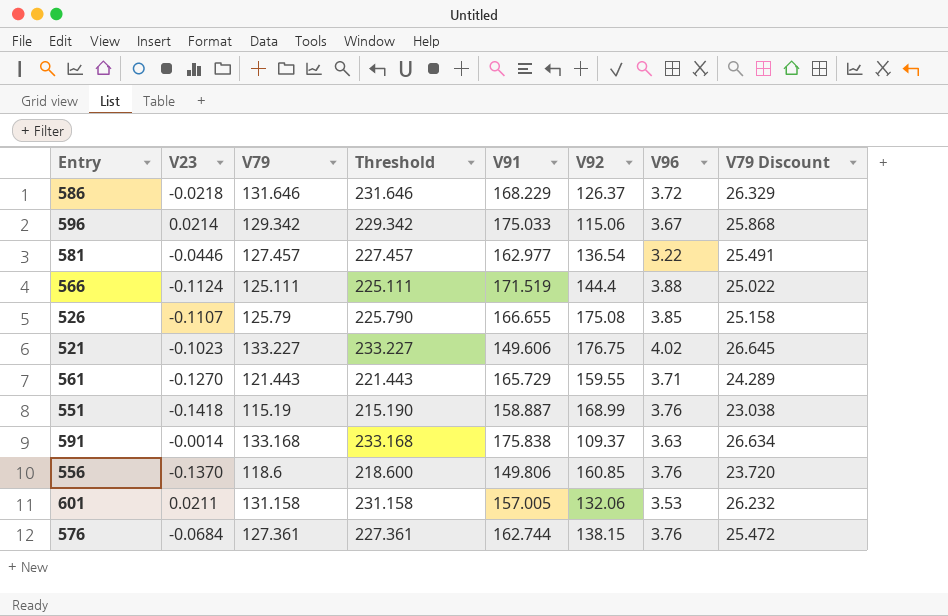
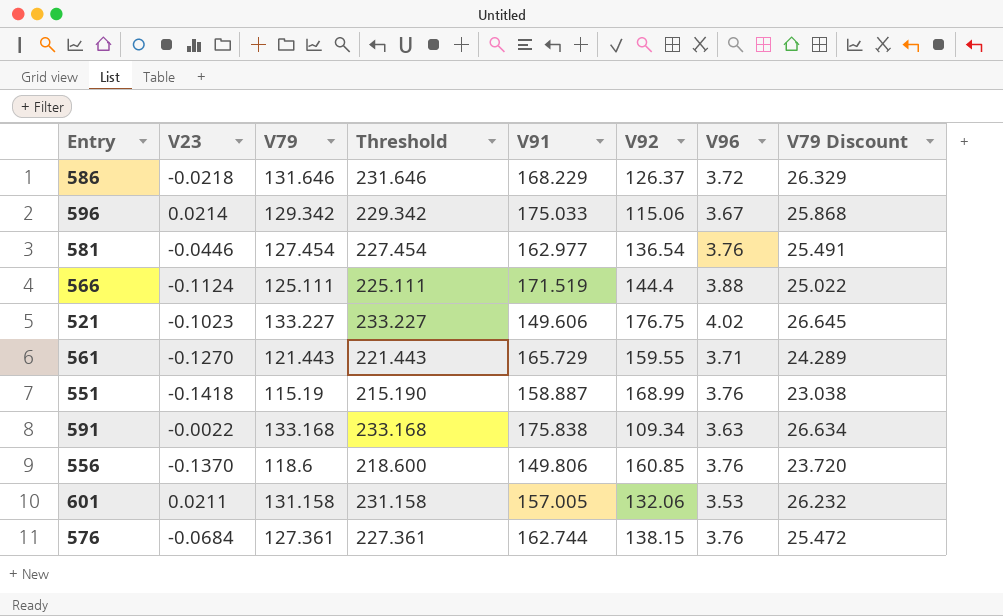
row 526: -0.1107 | 125.79 | 225.790 | 166.655 | 175.08 | 3.85 | 25.158 -> none
581 | V79: 127.457 -> 127.454
581 | Threshold: 227.457 -> 227.454
581 | V96: 3.22 -> 3.76
591 | V23: -0.0014 -> -0.0022
591 | V92: 109.37 -> 109.34

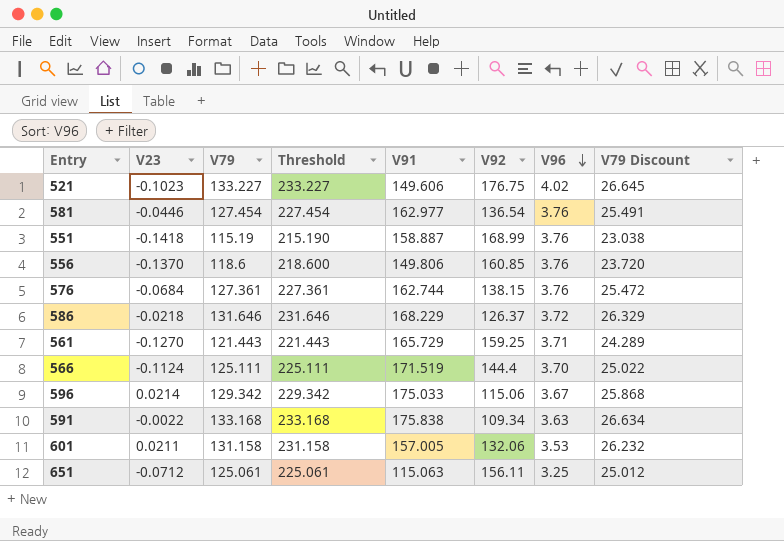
row order: none -> V96 descending
561 | V92: 159.55 -> 159.25
566 | V96: 3.88 -> 3.70
row 651: none -> -0.0712 | 125.061 | 225.061 | 115.063 | 156.11 | 3.25 | 25.012

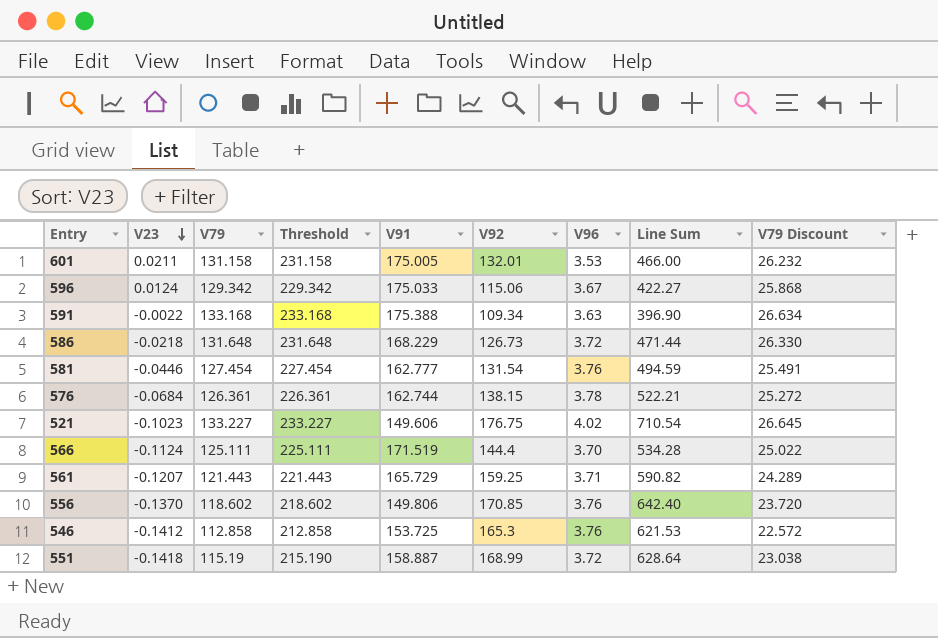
row order: V96 descending -> V23 descending
column Line Sum | formula: none -> [V92] * [V96]
row 651: -0.0712 | 125.061 | 225.061 | 115.063 | 156.11 | 3.25 | 25.012 -> none
601 | V91: 157.005 -> 175.005
601 | V92: 132.06 -> 132.01
596 | V23: 0.0214 -> 0.0124
591 | V91: 175.838 -> 175.388
586 | V79: 131.646 -> 131.648
586 | Threshold: 231.646 -> 231.648
586 | V92: 126.37 -> 126.73
586 | V79 Discount: 26.329 -> 26.330
581 | V91: 162.977 -> 162.777
581 | V92: 136.54 -> 131.54
576 | V79: 127.361 -> 126.361
576 | Threshold: 227.361 -> 226.361
576 | V96: 3.76 -> 3.78
576 | V79 Discount: 25.472 -> 25.272
561 | V23: -0.1270 -> -0.1207
556 | V79: 118.6 -> 118.602
556 | Threshold: 218.600 -> 218.602
556 | V92: 160.85 -> 170.85
row 546: none -> -0.1412 | 112.858 | 212.858 | 153.725 | 165.3 | 3.76 | 621.53 | 22.572
551 | V96: 3.76 -> 3.72

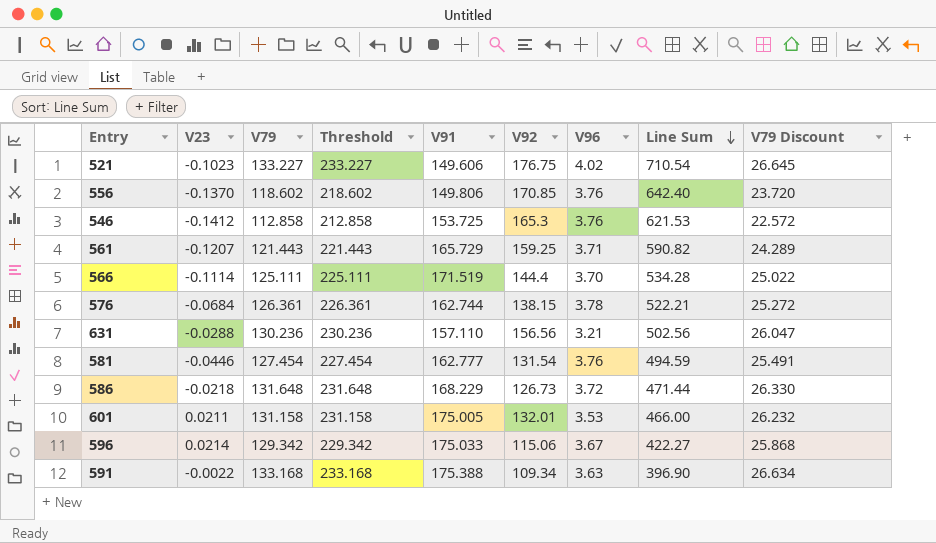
row order: V23 descending -> Line Sum descending
row 551: -0.1418 | 115.19 | 215.190 | 158.887 | 168.99 | 3.72 | 628.64 | 23.038 -> none
566 | V23: -0.1124 -> -0.1114
row 631: none -> -0.0288 | 130.236 | 230.236 | 157.110 | 156.56 | 3.21 | 502.56 | 26.047
596 | V23: 0.0124 -> 0.0214

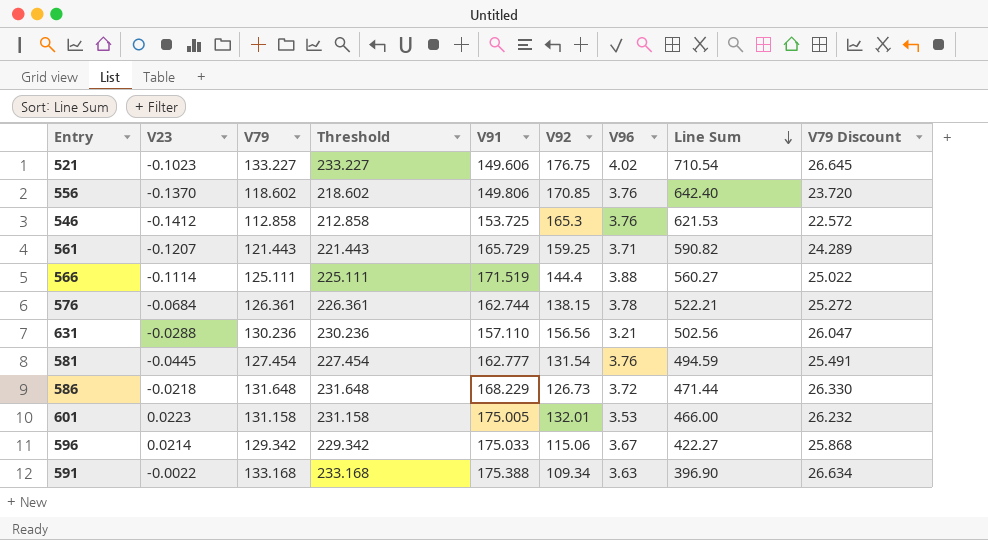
566 | V96: 3.70 -> 3.88
566 | Line Sum: 534.28 -> 560.27
581 | V23: -0.0446 -> -0.0445
601 | V23: 0.0211 -> 0.0223

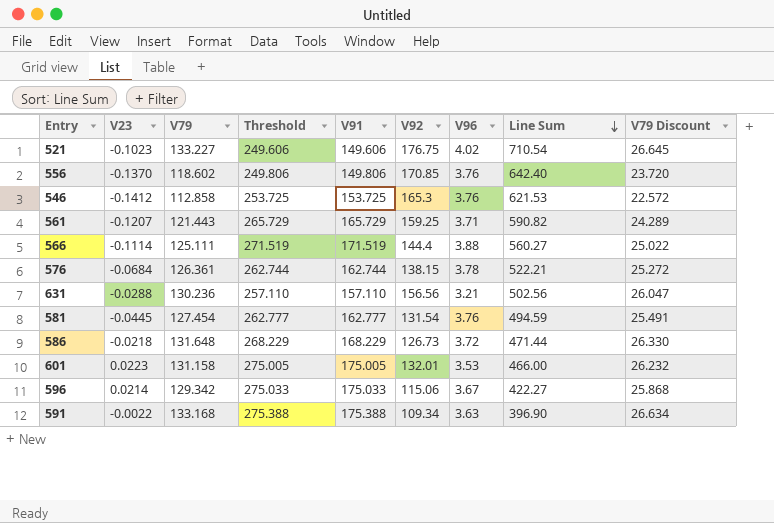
column Threshold | formula: [V79] + 100 -> [V91] + 100

